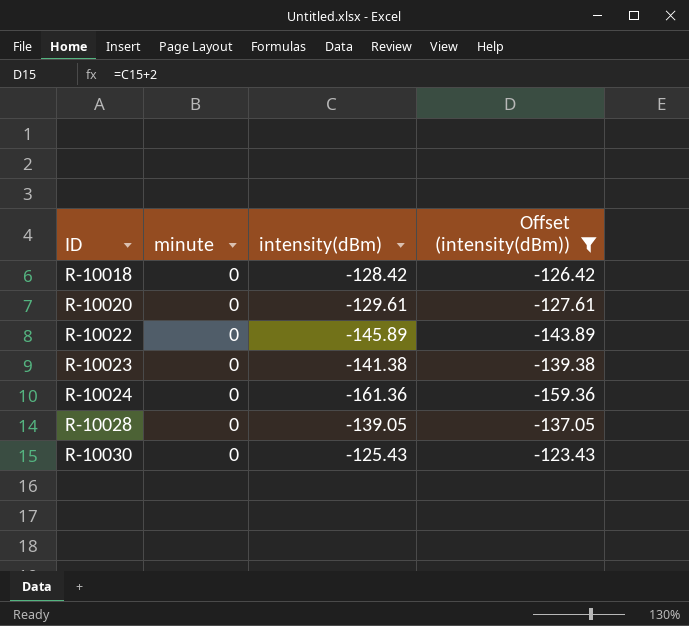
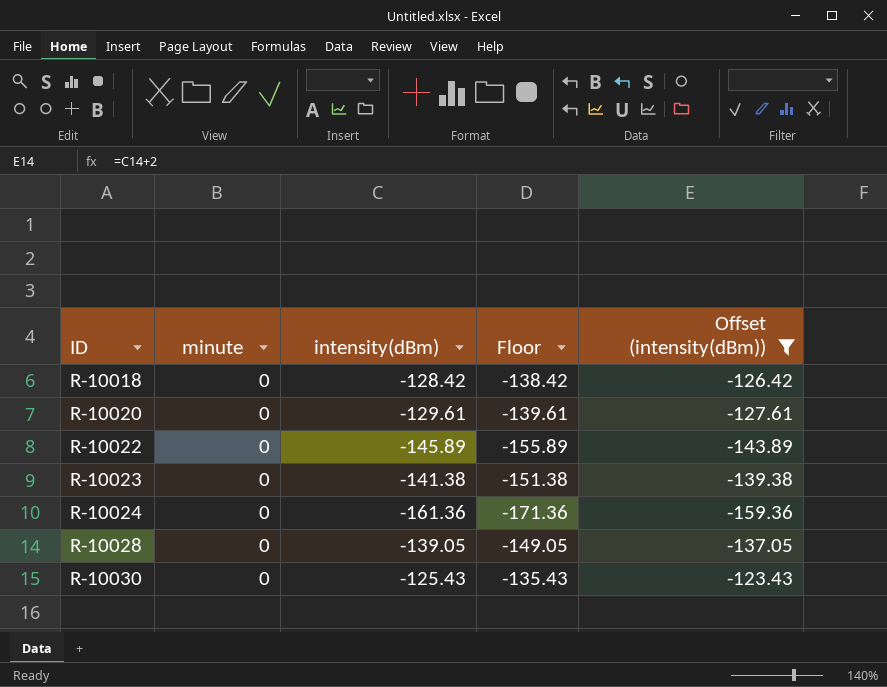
column Floor | formula: none -> [intensity(dBm)] - 10

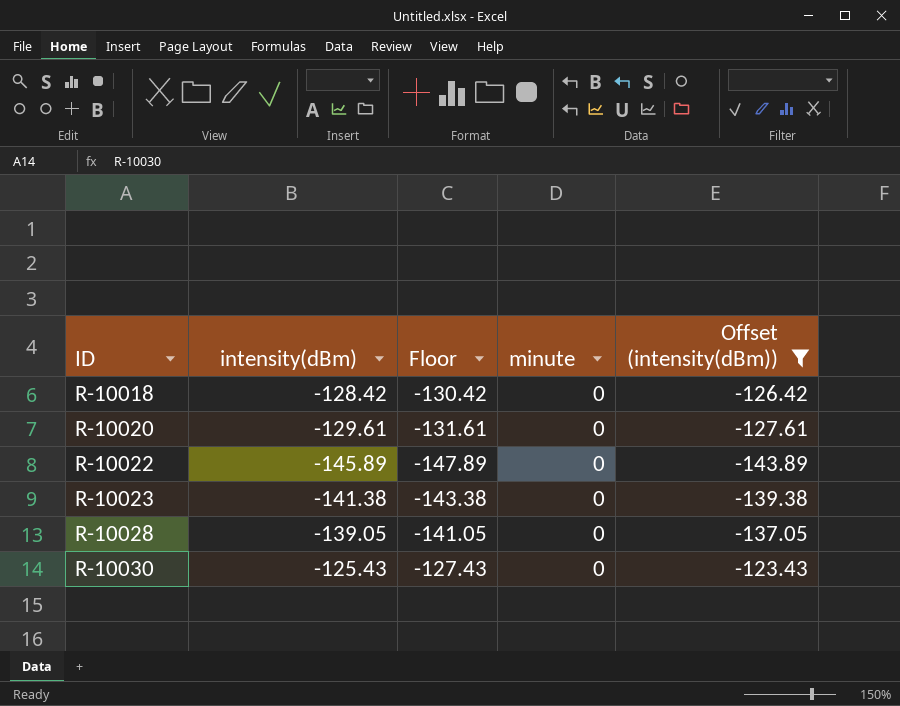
column Floor | formula: [intensity(dBm)] - 10 -> [intensity(dBm)] - 2
column minute | position: 2 -> 4
row R-10024: 0 | -161.36 | -171.36 | -159.36 -> none

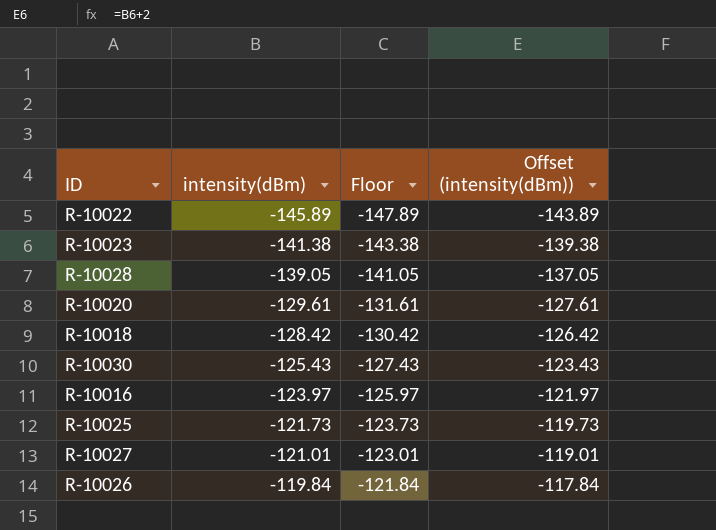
filter: Offset (intensity(dBm)) <= -123.43 -> none
row order: ID ascending -> intensity(dBm) ascending
column minute | position: 4 -> none

